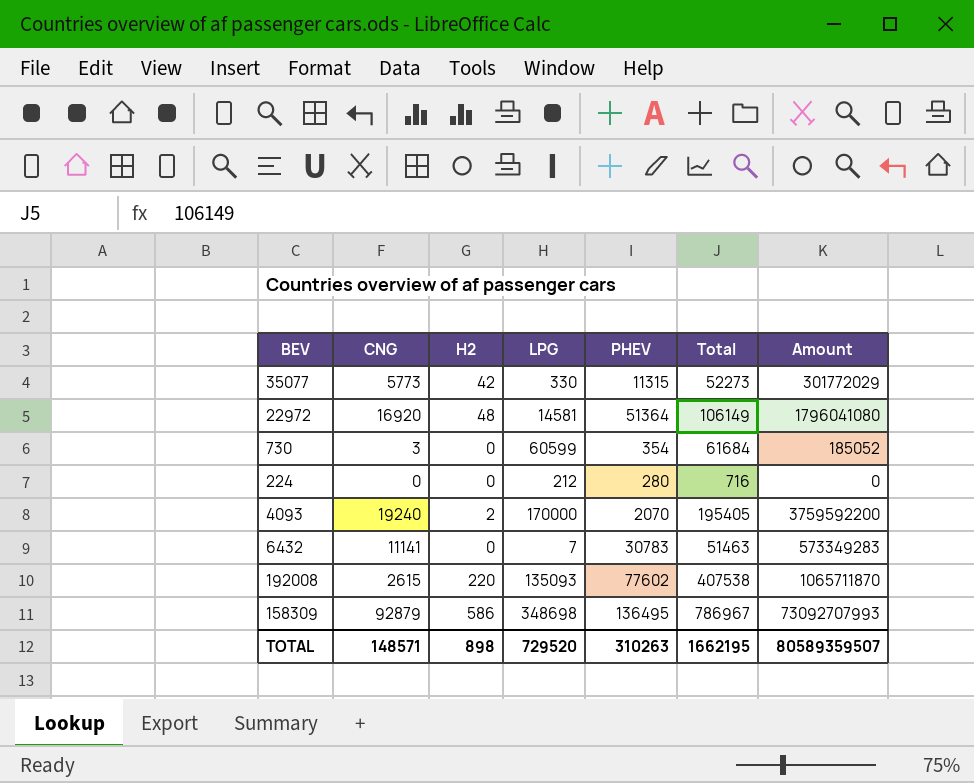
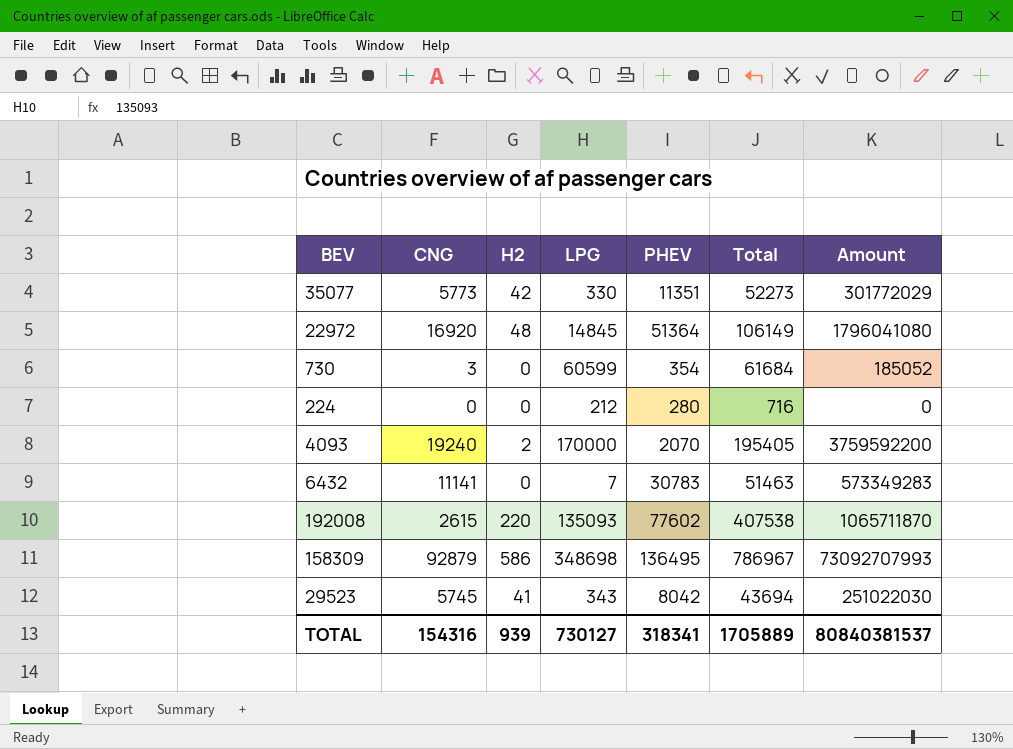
35077 | PHEV: 11315 -> 11351
22972 | LPG: 14581 -> 14845
row 29523: none -> 5745 | 41 | 343 | 8042 | 43694 | 251022030
TOTAL | CNG: 148571 -> 154316
TOTAL | H2: 898 -> 939
TOTAL | LPG: 729520 -> 730127
TOTAL | PHEV: 310263 -> 318341
TOTAL | Total: 1662195 -> 1705889
TOTAL | Amount: 80589359507 -> 80840381537

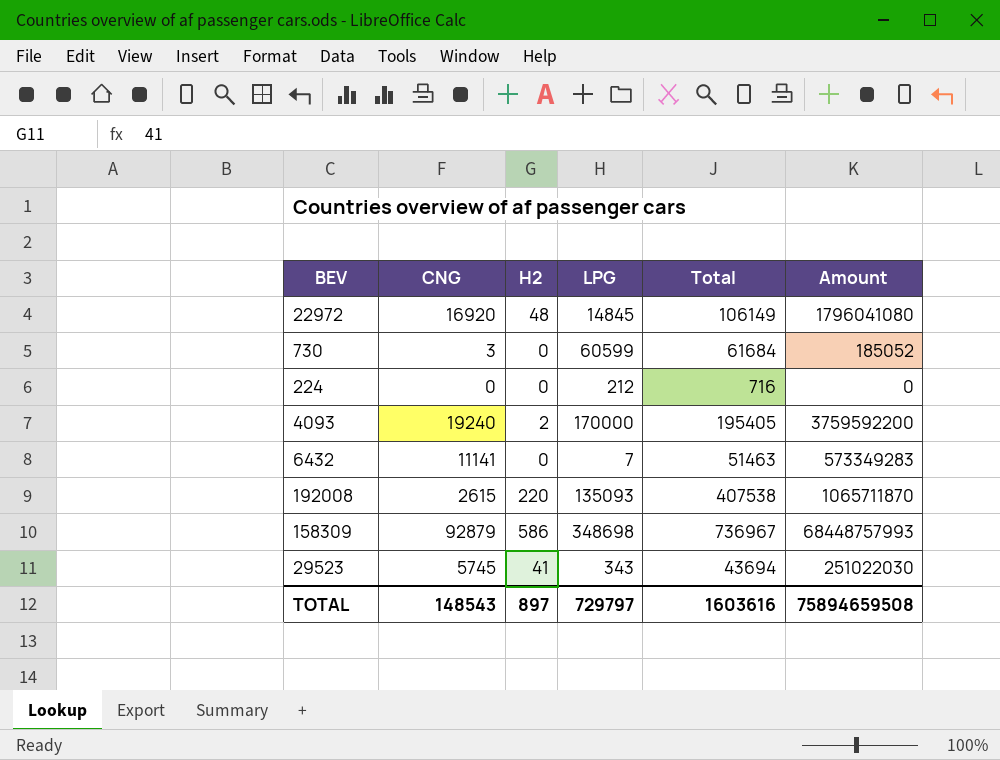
column PHEV | position: 5 -> none
row 35077: 5773 | 42 | 330 | 11351 | 52273 | 301772029 -> none
158309 | Total: 786967 -> 736967
158309 | Amount: 73092707993 -> 68448757993
TOTAL | CNG: 154316 -> 148543
TOTAL | H2: 939 -> 897
TOTAL | LPG: 730127 -> 729797
TOTAL | Total: 1705889 -> 1603616
TOTAL | Amount: 80840381537 -> 75894659508

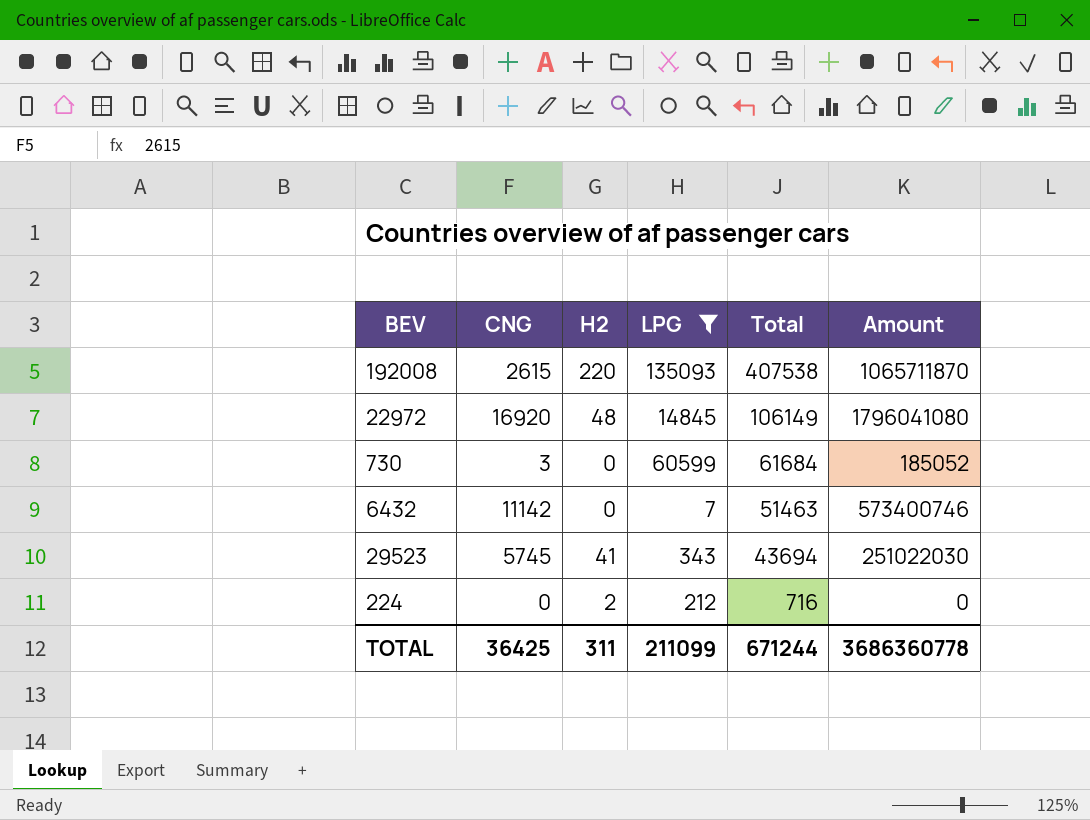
filter: none -> LPG <= 135093
row order: none -> Total descending
6432 | CNG: 11141 -> 11142
6432 | Amount: 573349283 -> 573400746
224 | H2: 0 -> 2
TOTAL | CNG: 148543 -> 36425
TOTAL | H2: 897 -> 311
TOTAL | LPG: 729797 -> 211099
TOTAL | Total: 1603616 -> 671244
TOTAL | Amount: 75894659508 -> 3686360778

